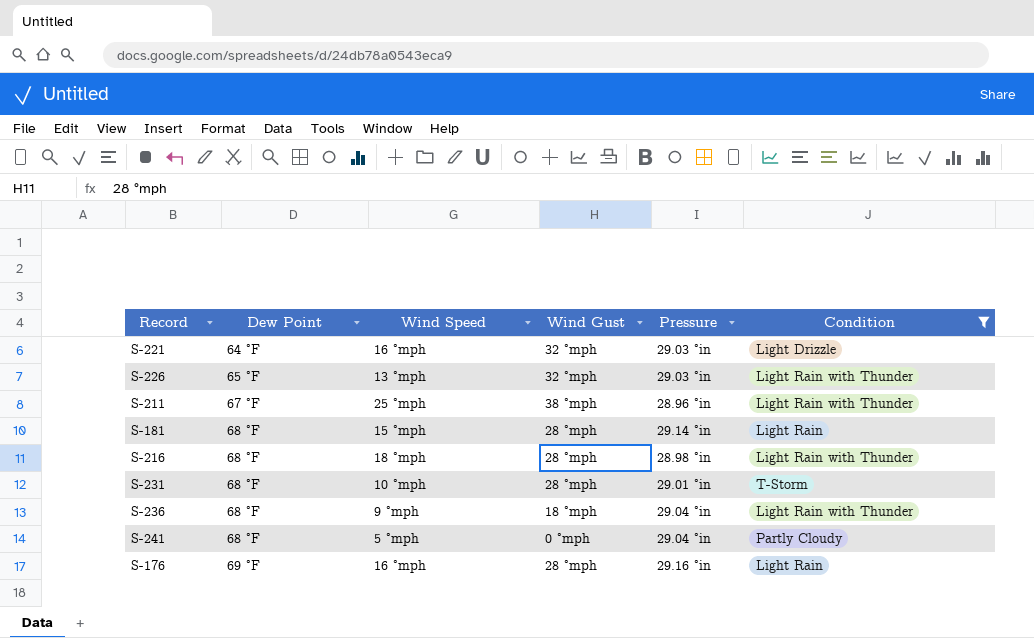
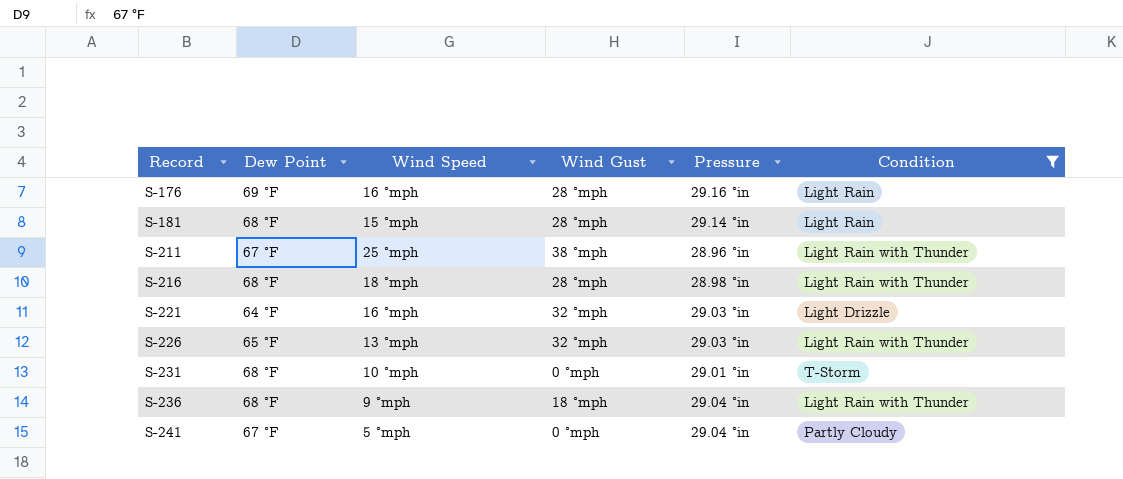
row order: Dew Point ascending -> Record ascending
S-231 | Wind Gust: 28 °mph -> 0 °mph
S-241 | Dew Point: 68 °F -> 67 °F

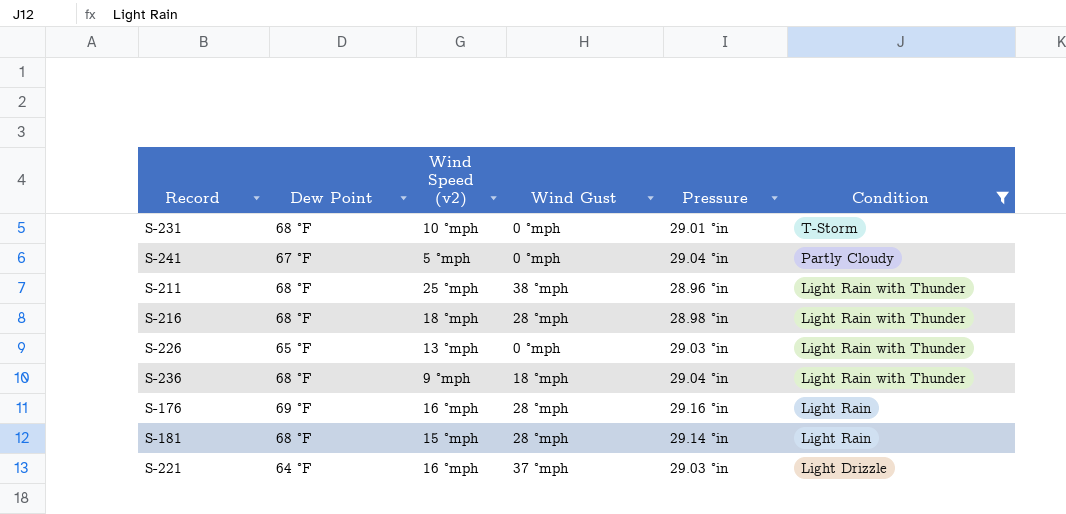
row order: Record ascending -> Condition descending
column name: Wind Speed -> Wind Speed (v2)
S-211 | Dew Point: 67 °F -> 68 °F
S-226 | Wind Gust: 32 °mph -> 0 °mph
S-221 | Wind Gust: 32 °mph -> 37 °mph

